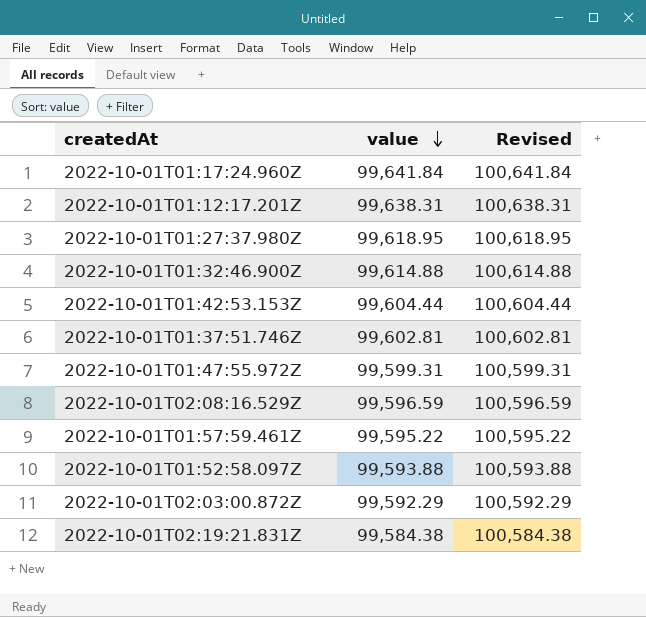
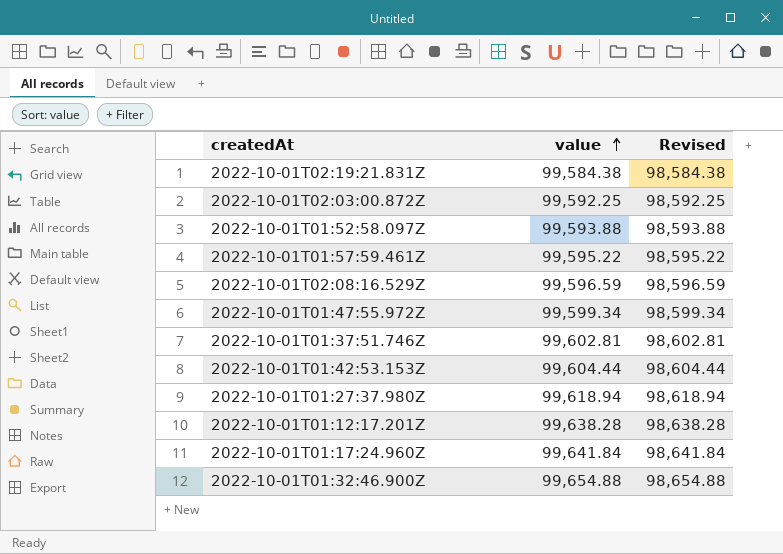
row order: value descending -> value ascending
column Revised | formula: [value] + 1000 -> [value] - 1000
2022-10-01T02:03:00.872Z | value: 99,592.29 -> 99,592.25
2022-10-01T01:47:55.972Z | value: 99,599.31 -> 99,599.34
2022-10-01T01:27:37.980Z | value: 99,618.95 -> 99,618.94
2022-10-01T01:12:17.201Z | value: 99,638.31 -> 99,638.28
2022-10-01T01:32:46.900Z | value: 99,614.88 -> 99,654.88

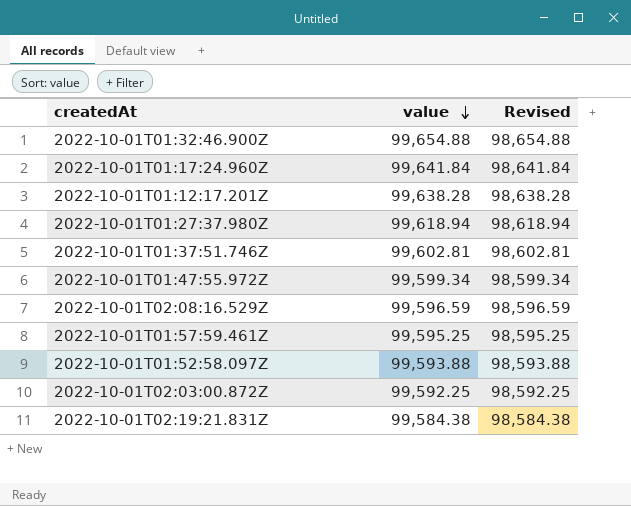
row order: value ascending -> value descending
row 2022-10-01T01:42:53.153Z: 99,604.44 | 98,604.44 -> none
2022-10-01T01:57:59.461Z | value: 99,595.22 -> 99,595.25
2022-10-01T01:57:59.461Z | Revised: 98,595.22 -> 98,595.25

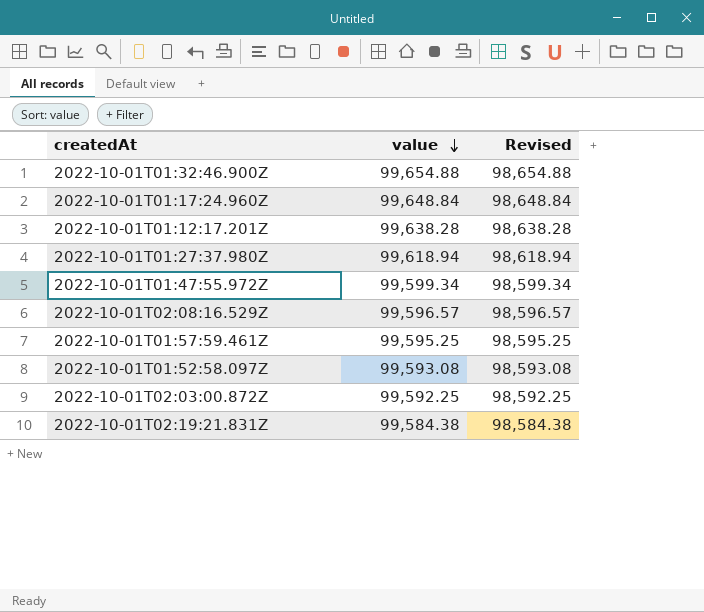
row 2022-10-01T01:37:51.746Z: 99,602.81 | 98,602.81 -> none
2022-10-01T01:17:24.960Z | value: 99,641.84 -> 99,648.84
2022-10-01T01:17:24.960Z | Revised: 98,641.84 -> 98,648.84
2022-10-01T02:08:16.529Z | value: 99,596.59 -> 99,596.57
2022-10-01T02:08:16.529Z | Revised: 98,596.59 -> 98,596.57
2022-10-01T01:52:58.097Z | value: 99,593.88 -> 99,593.08
2022-10-01T01:52:58.097Z | Revised: 98,593.88 -> 98,593.08

